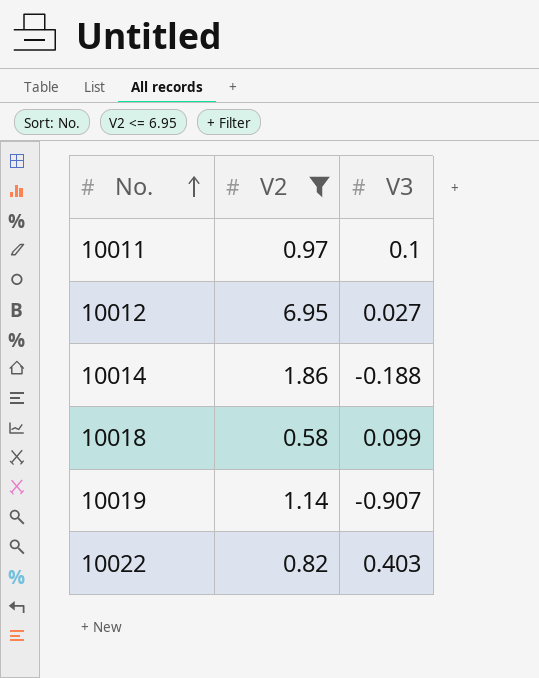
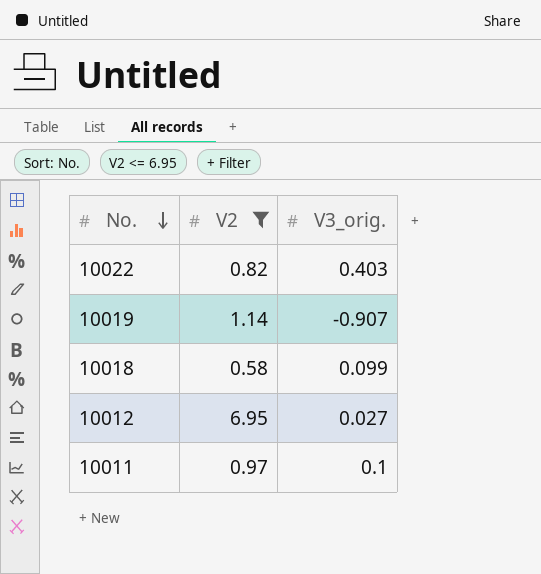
row order: No. ascending -> No. descending
column name: V3 -> V3_orig.
row 10014: 1.86 | -0.188 -> none

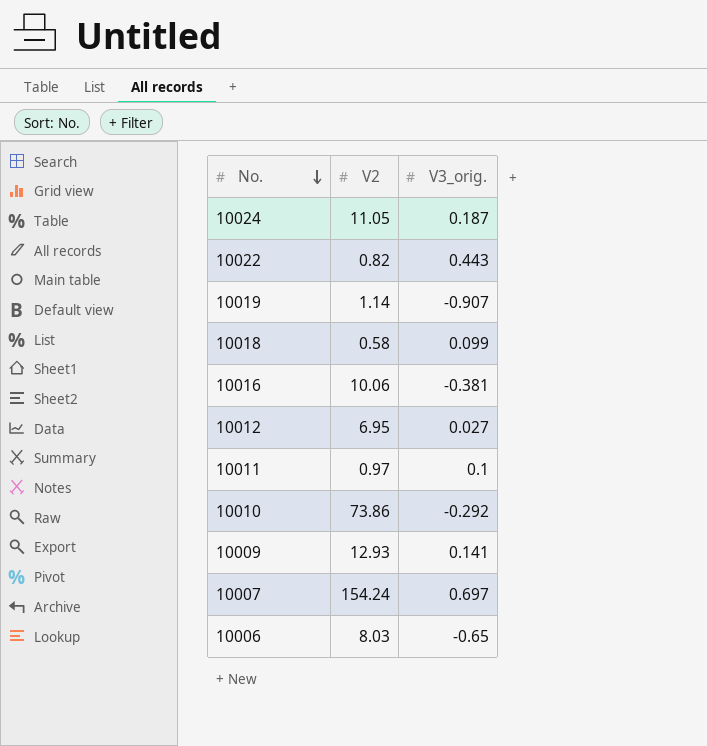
filter: V2 <= 6.95 -> none
10022 | V3_orig.: 0.403 -> 0.443

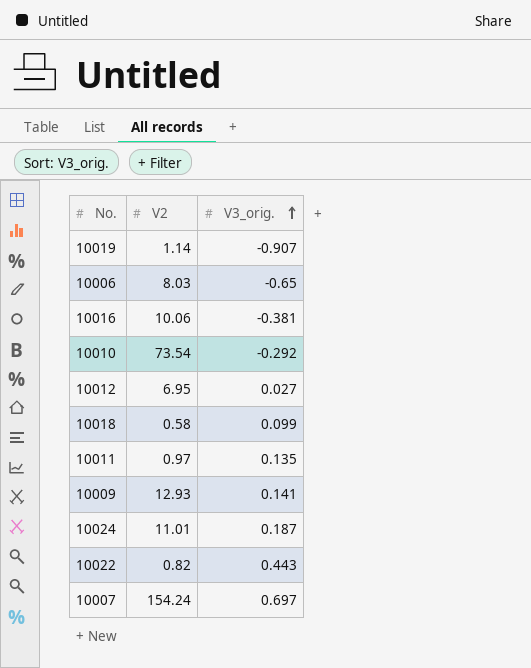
row order: No. descending -> V3_orig. ascending
10010 | V2: 73.86 -> 73.54
10011 | V3_orig.: 0.1 -> 0.135
10024 | V2: 11.05 -> 11.01

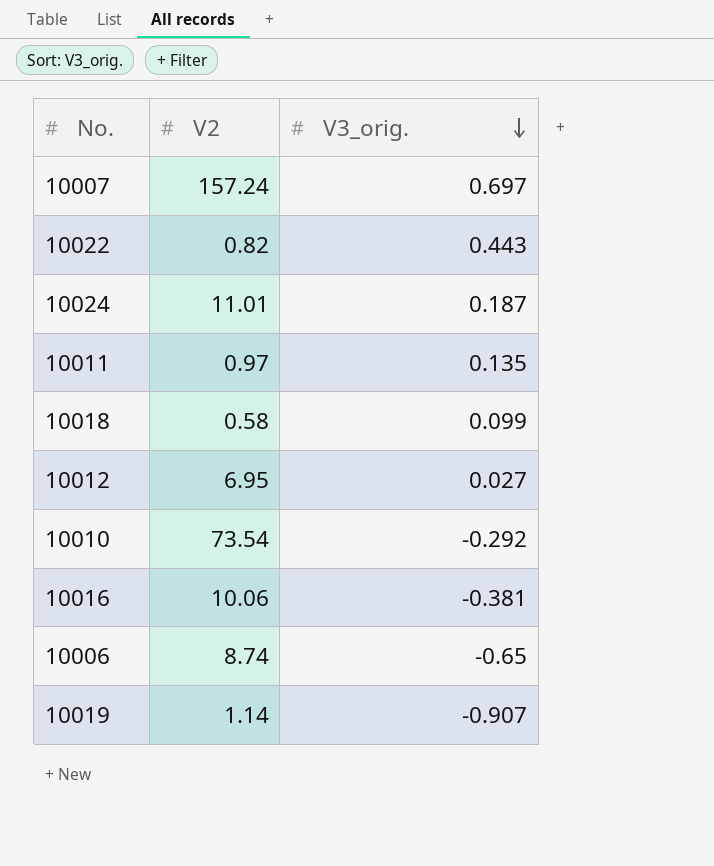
row order: V3_orig. ascending -> V3_orig. descending
row 10009: 12.93 | 0.141 -> none
10007 | V2: 154.24 -> 157.24
10006 | V2: 8.03 -> 8.74

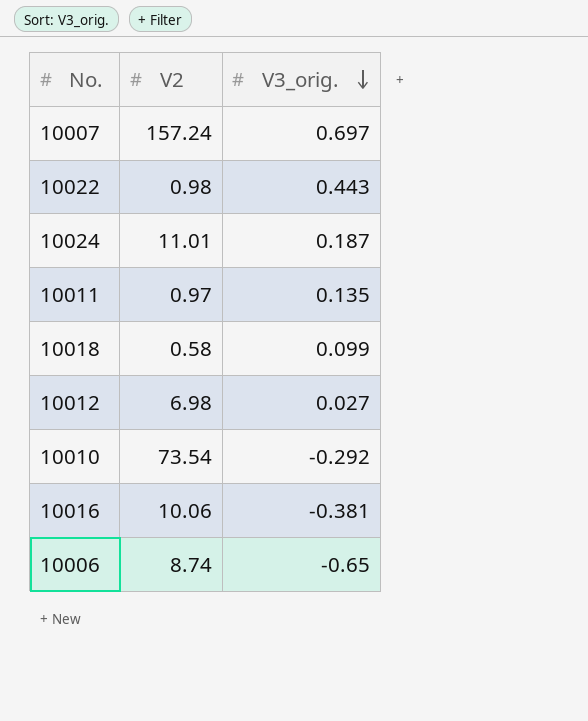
row 10019: 1.14 | -0.907 -> none
10022 | V2: 0.82 -> 0.98
10012 | V2: 6.95 -> 6.98

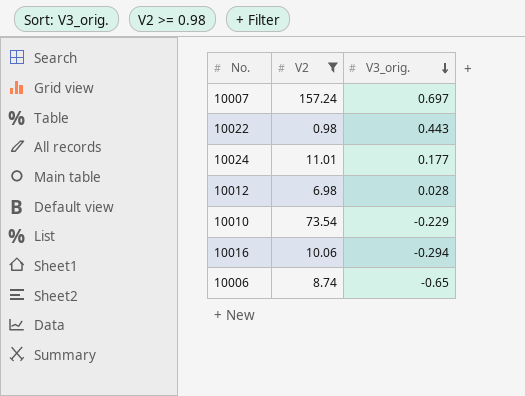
filter: none -> V2 >= 0.98
10024 | V3_orig.: 0.187 -> 0.177
10012 | V3_orig.: 0.027 -> 0.028
10010 | V3_orig.: -0.292 -> -0.229
10016 | V3_orig.: -0.381 -> -0.294

